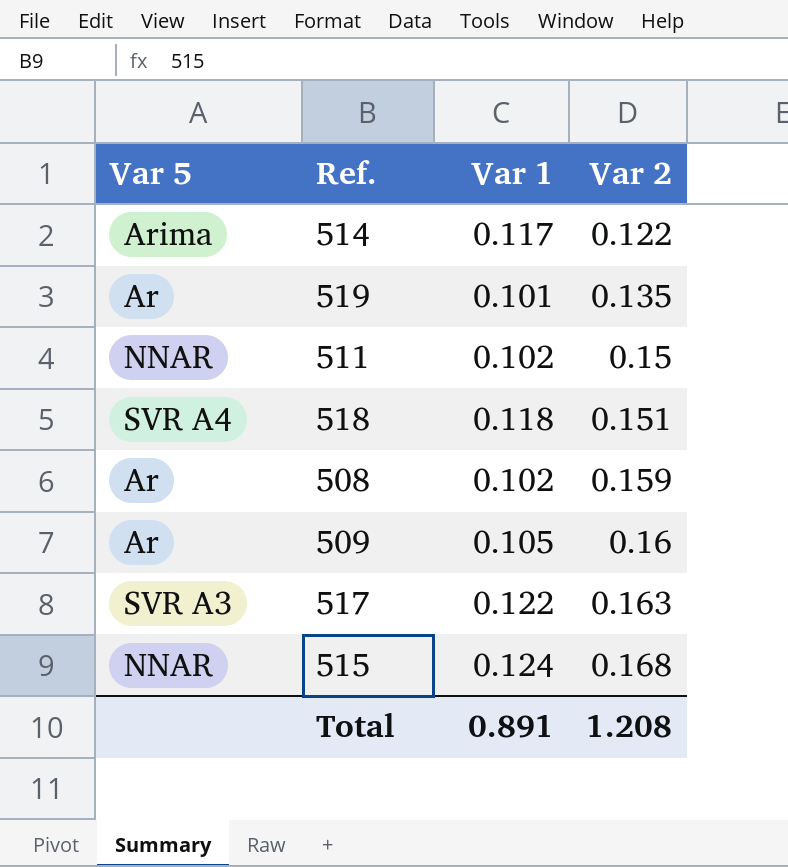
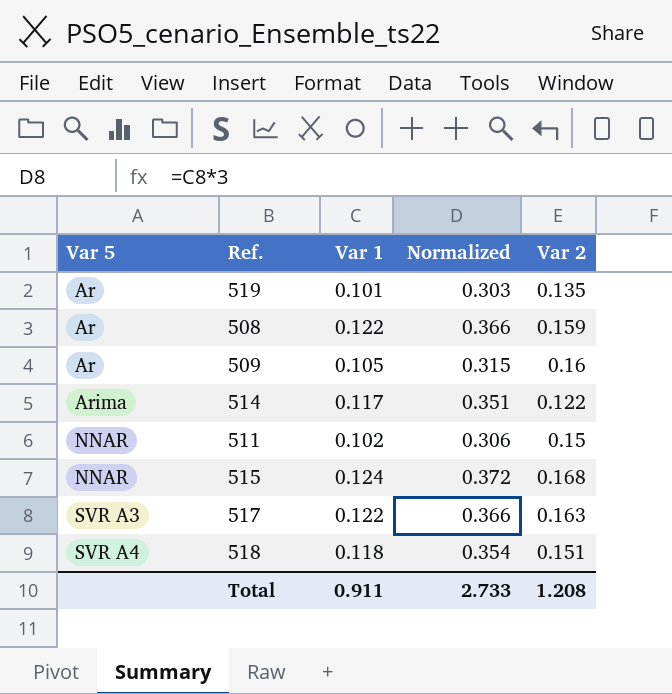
row order: Var 2 ascending -> Var 5 ascending
column Normalized | formula: none -> [Var 1] * 3
508 | Var 1: 0.102 -> 0.122
Total | Var 1: 0.891 -> 0.911

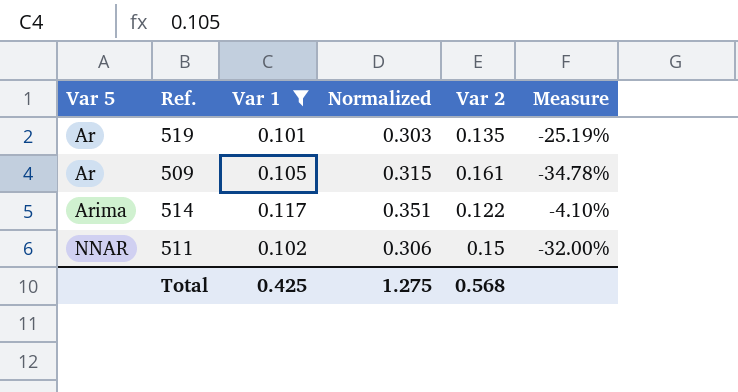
filter: none -> Var 1 <= 0.117
column Measure | formula: none -> ([Var 1] - [Var 2]) / [Var 2]
509 | Var 2: 0.16 -> 0.161
Total | Var 1: 0.911 -> 0.425
Total | Normalized: 2.733 -> 1.275
Total | Var 2: 1.208 -> 0.568

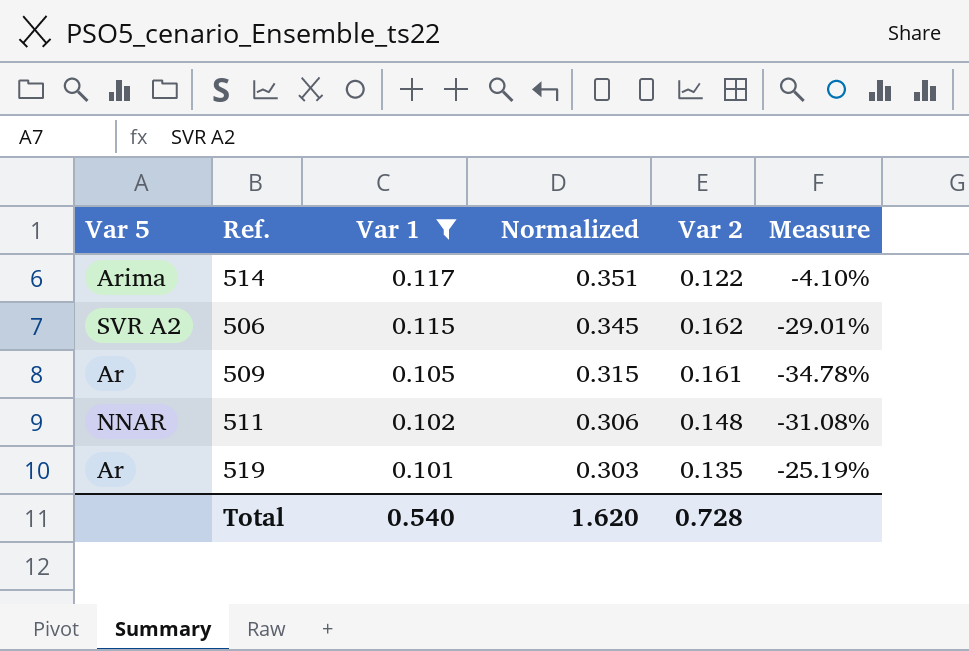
row order: Var 5 ascending -> Var 1 descending
row 506: none -> SVR A2 | 0.115 | 0.345 | 0.162 | -29.01%
511 | Var 2: 0.15 -> 0.148
511 | Measure: -32.00% -> -31.08%
Total | Var 1: 0.425 -> 0.540
Total | Normalized: 1.275 -> 1.620
Total | Var 2: 0.568 -> 0.728

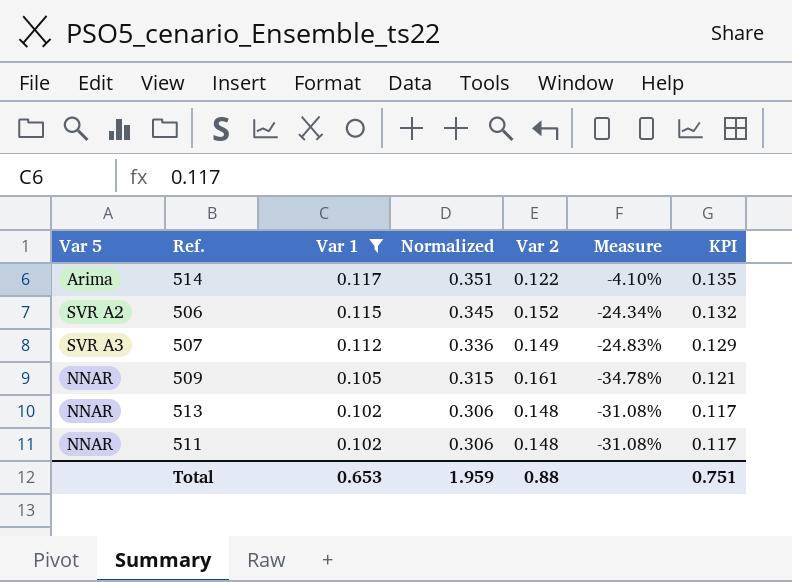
column KPI | formula: none -> [Var 1] * 1.15
row 519: Ar | 0.101 | 0.303 | 0.135 | -25.19% -> none
506 | Var 2: 0.162 -> 0.152
506 | Measure: -29.01% -> -24.34%
row 507: none -> SVR A3 | 0.112 | 0.336 | 0.149 | -24.83% | 0.129
509 | Var 5: Ar -> NNAR
row 513: none -> NNAR | 0.102 | 0.306 | 0.148 | -31.08% | 0.117
Total | Var 1: 0.540 -> 0.653
Total | Normalized: 1.620 -> 1.959
Total | Var 2: 0.728 -> 0.88

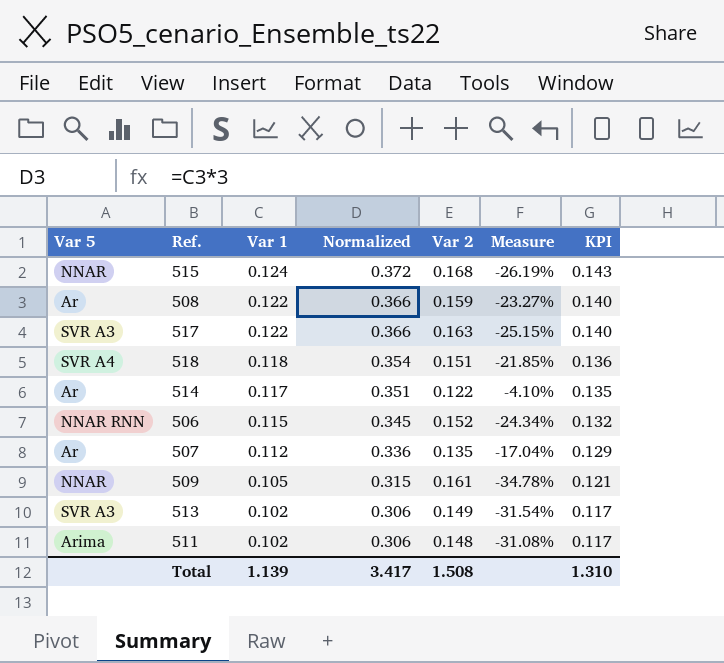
filter: Var 1 <= 0.117 -> none
514 | Var 5: Arima -> Ar
506 | Var 5: SVR A2 -> NNAR RNN
507 | Var 5: SVR A3 -> Ar
507 | Var 2: 0.149 -> 0.135
507 | Measure: -24.83% -> -17.04%
513 | Var 5: NNAR -> SVR A3
513 | Var 2: 0.148 -> 0.149
513 | Measure: -31.08% -> -31.54%
511 | Var 5: NNAR -> Arima
Total | Var 1: 0.653 -> 1.139
Total | Normalized: 1.959 -> 3.417
Total | Var 2: 0.88 -> 1.508
Total | KPI: 0.751 -> 1.310

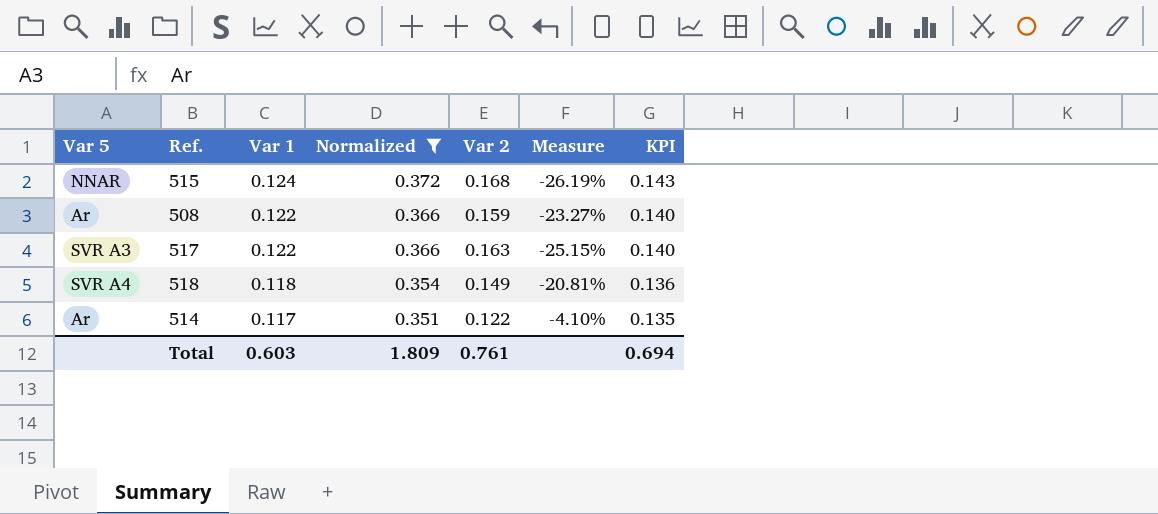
filter: none -> Normalized >= 0.351
518 | Var 2: 0.151 -> 0.149
518 | Measure: -21.85% -> -20.81%
Total | Var 1: 1.139 -> 0.603
Total | Normalized: 3.417 -> 1.809
Total | Var 2: 1.508 -> 0.761
Total | KPI: 1.310 -> 0.694

